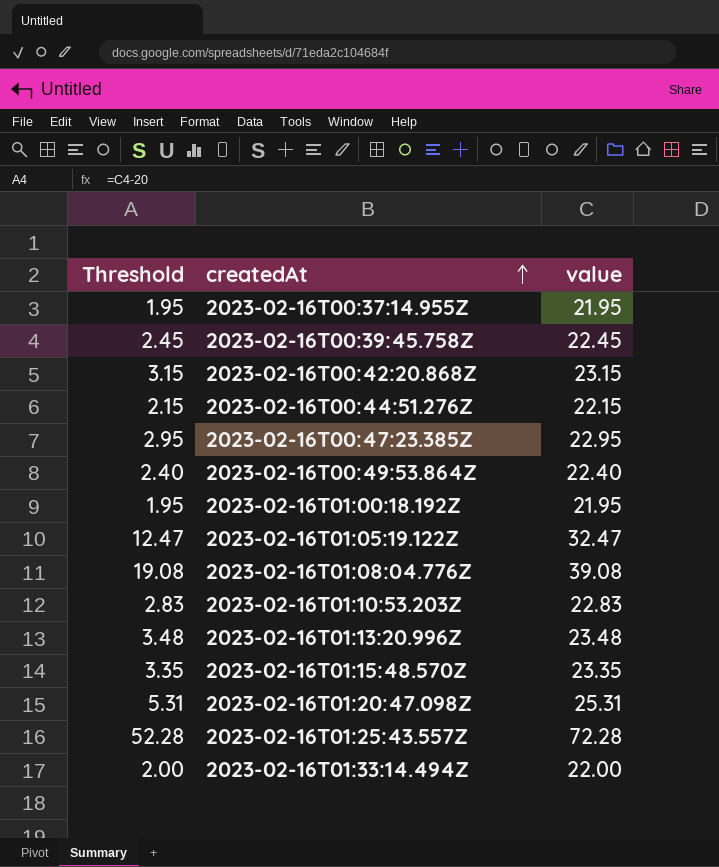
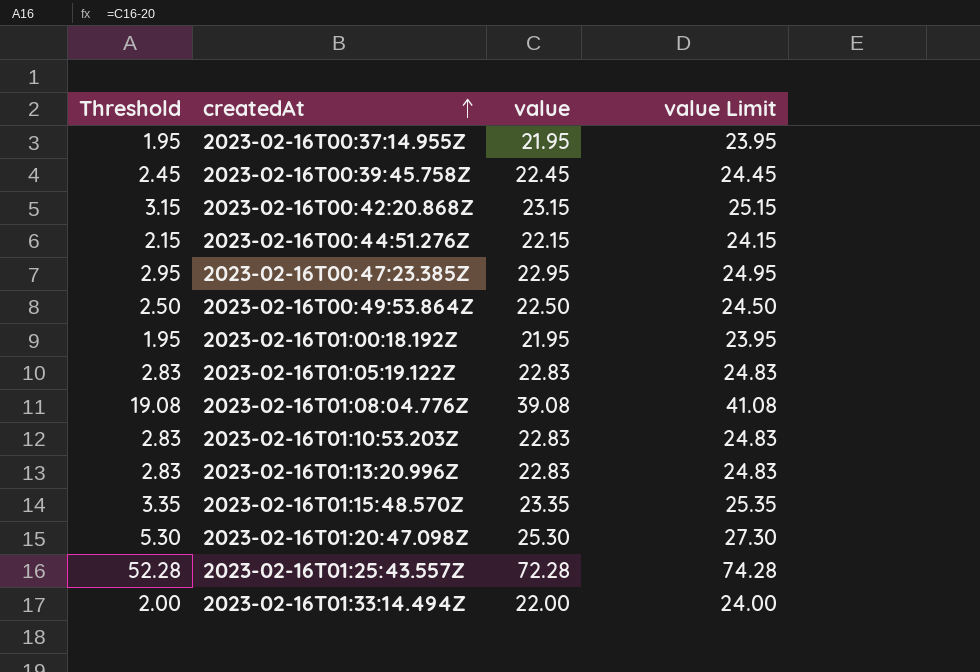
column value Limit | formula: none -> [value] + 2
2023-02-16T00:49:53.864Z | Threshold: 2.40 -> 2.50
2023-02-16T00:49:53.864Z | value: 22.40 -> 22.50
2023-02-16T01:05:19.122Z | Threshold: 12.47 -> 2.83
2023-02-16T01:05:19.122Z | value: 32.47 -> 22.83
2023-02-16T01:13:20.996Z | Threshold: 3.48 -> 2.83
2023-02-16T01:13:20.996Z | value: 23.48 -> 22.83
2023-02-16T01:20:47.098Z | Threshold: 5.31 -> 5.30
2023-02-16T01:20:47.098Z | value: 25.31 -> 25.30

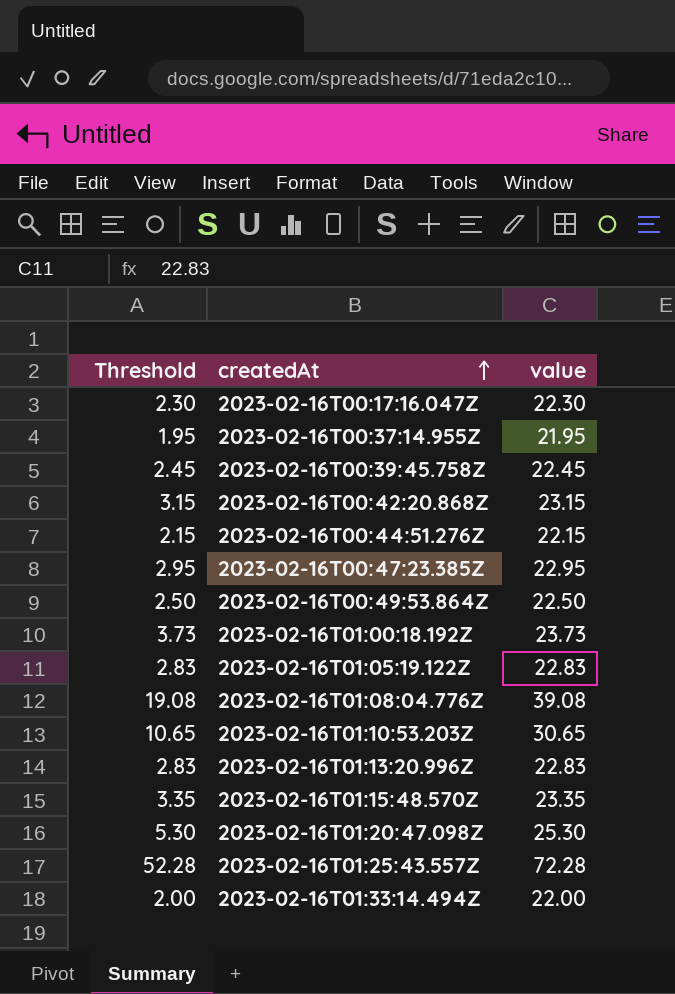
column value Limit | formula: [value] + 2 -> none
row 2023-02-16T00:17:16.047Z: none -> 2.30 | 22.30
2023-02-16T01:00:18.192Z | Threshold: 1.95 -> 3.73
2023-02-16T01:00:18.192Z | value: 21.95 -> 23.73
2023-02-16T01:10:53.203Z | Threshold: 2.83 -> 10.65
2023-02-16T01:10:53.203Z | value: 22.83 -> 30.65

